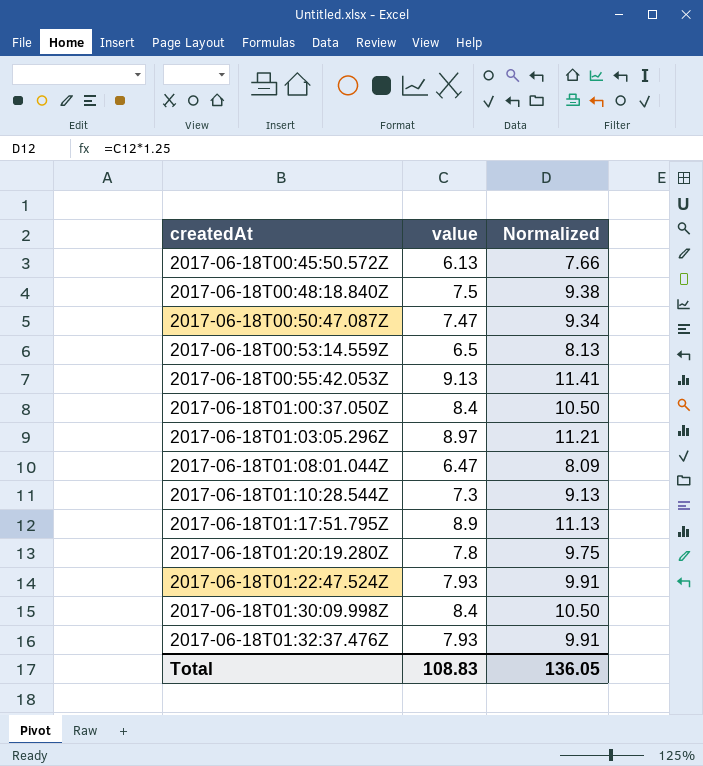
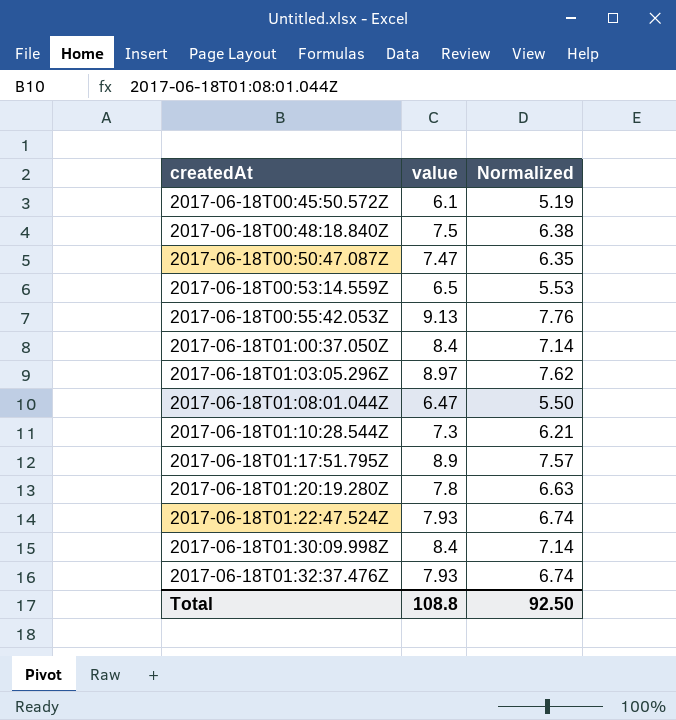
column Normalized | formula: [value] * 1.25 -> [value] * 0.85
2017-06-18T00:45:50.572Z | value: 6.13 -> 6.1
Total | value: 108.83 -> 108.8
Total | Normalized: 136.05 -> 92.50

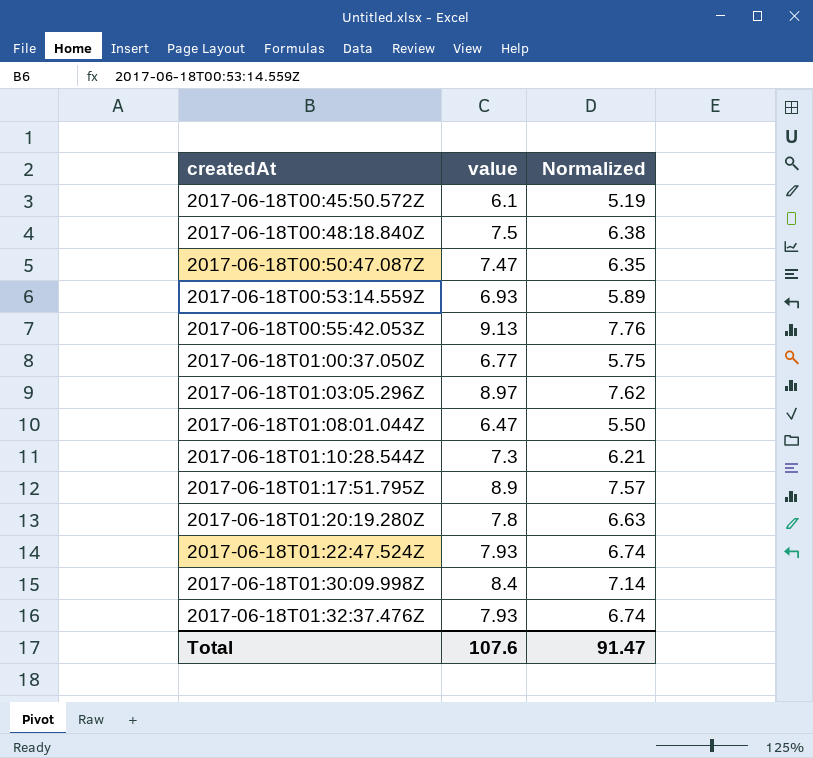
2017-06-18T00:53:14.559Z | value: 6.5 -> 6.93
2017-06-18T00:53:14.559Z | Normalized: 5.53 -> 5.89
2017-06-18T01:00:37.050Z | value: 8.4 -> 6.77
2017-06-18T01:00:37.050Z | Normalized: 7.14 -> 5.75
Total | value: 108.8 -> 107.6
Total | Normalized: 92.50 -> 91.47

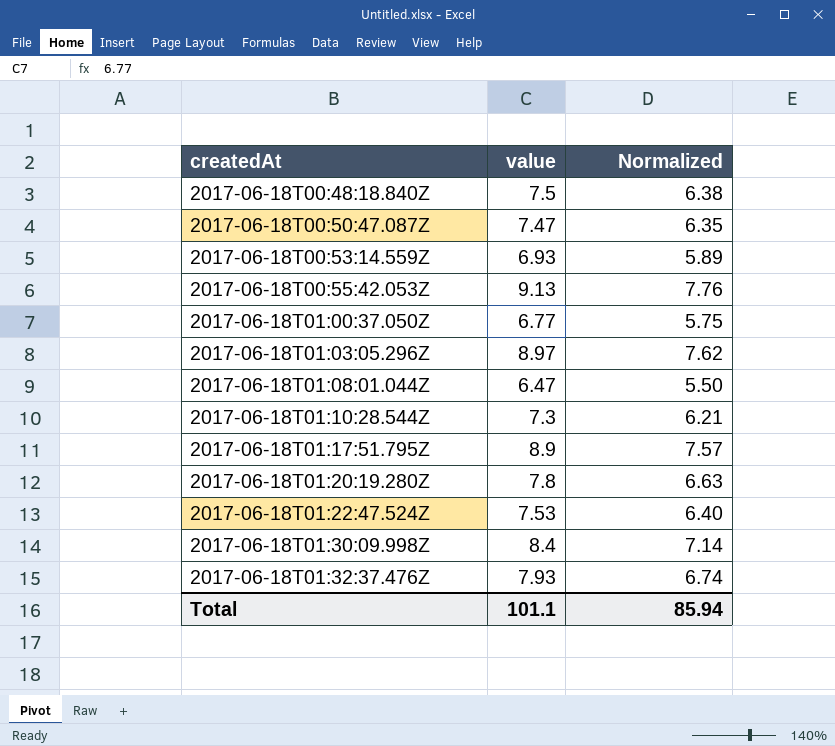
row 2017-06-18T00:45:50.572Z: 6.1 | 5.19 -> none
2017-06-18T01:22:47.524Z | value: 7.93 -> 7.53
2017-06-18T01:22:47.524Z | Normalized: 6.74 -> 6.40
Total | value: 107.6 -> 101.1
Total | Normalized: 91.47 -> 85.94

